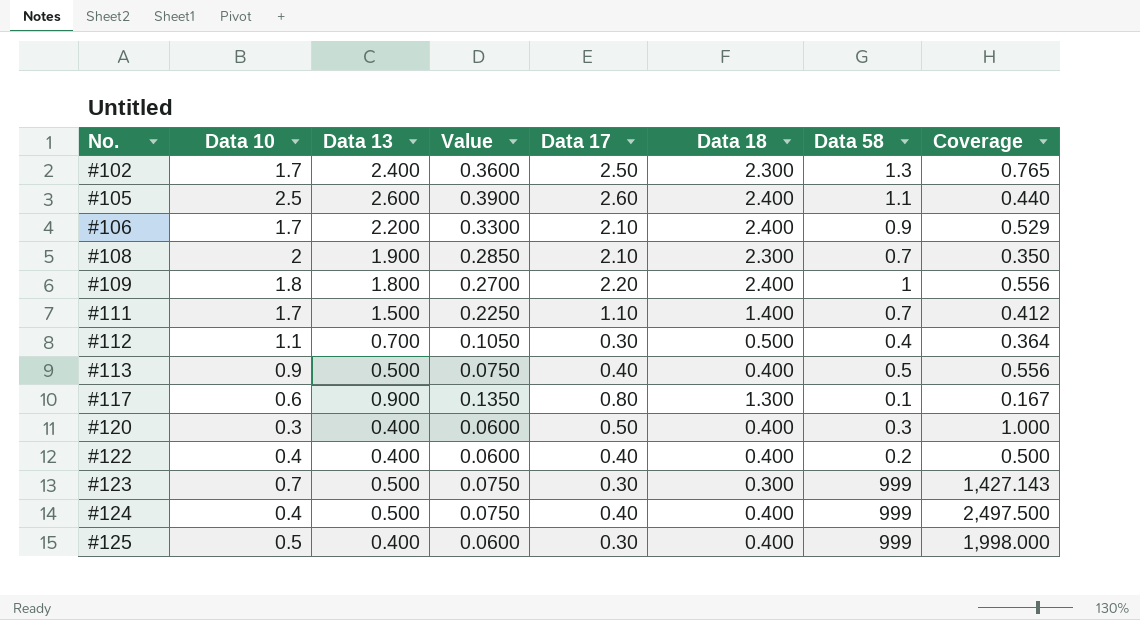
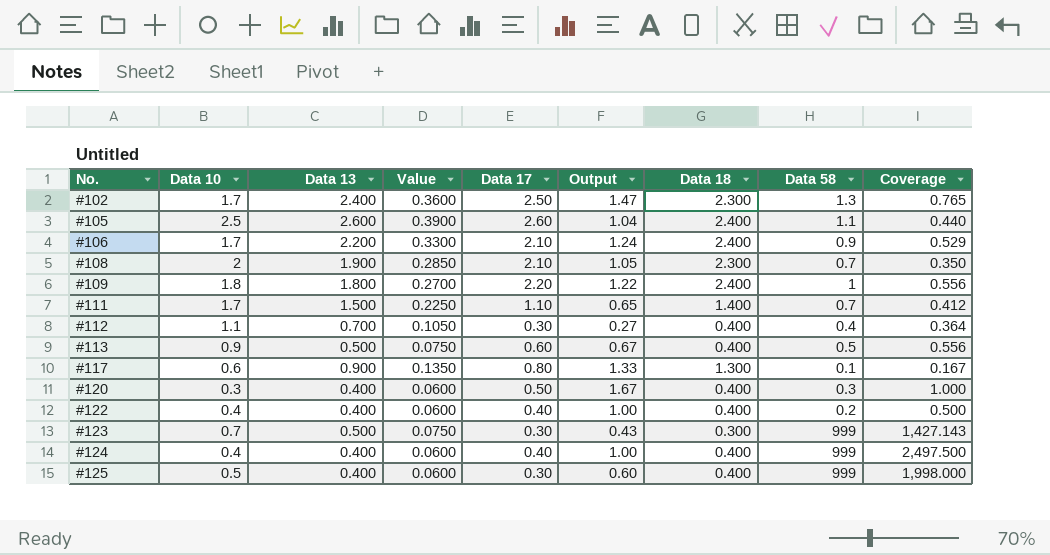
column Output | formula: none -> [Data 17] / [Data 10]
#112 | Data 18: 0.500 -> 0.400
#113 | Data 17: 0.40 -> 0.60
#124 | Data 13: 0.500 -> 0.400
#124 | Value: 0.0750 -> 0.0600

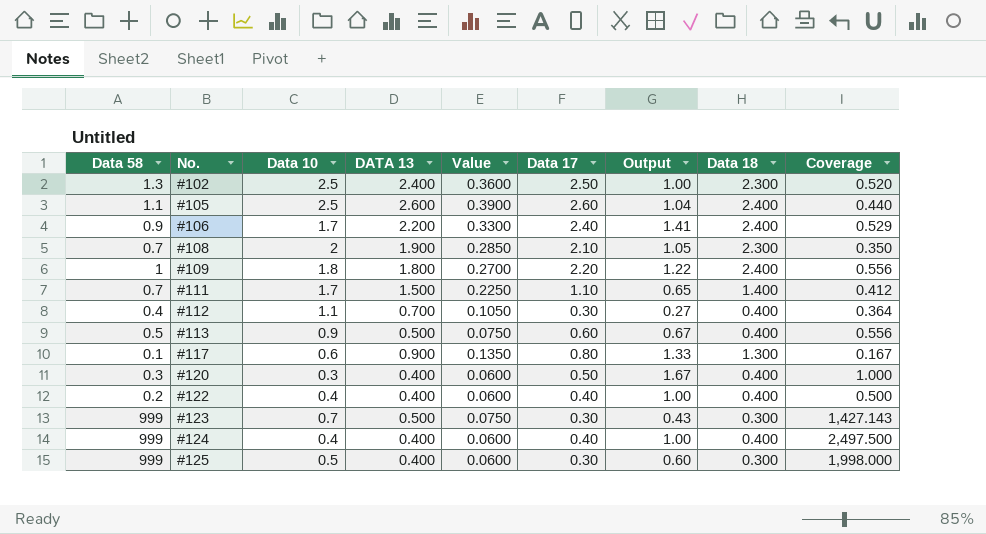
column Data 58 | position: 8 -> 1
column name: Data 13 -> DATA 13
#102 | Data 10: 1.7 -> 2.5
#102 | Output: 1.47 -> 1.00
#102 | Coverage: 0.765 -> 0.520
#106 | Data 17: 2.10 -> 2.40
#106 | Output: 1.24 -> 1.41
#125 | Data 18: 0.400 -> 0.300

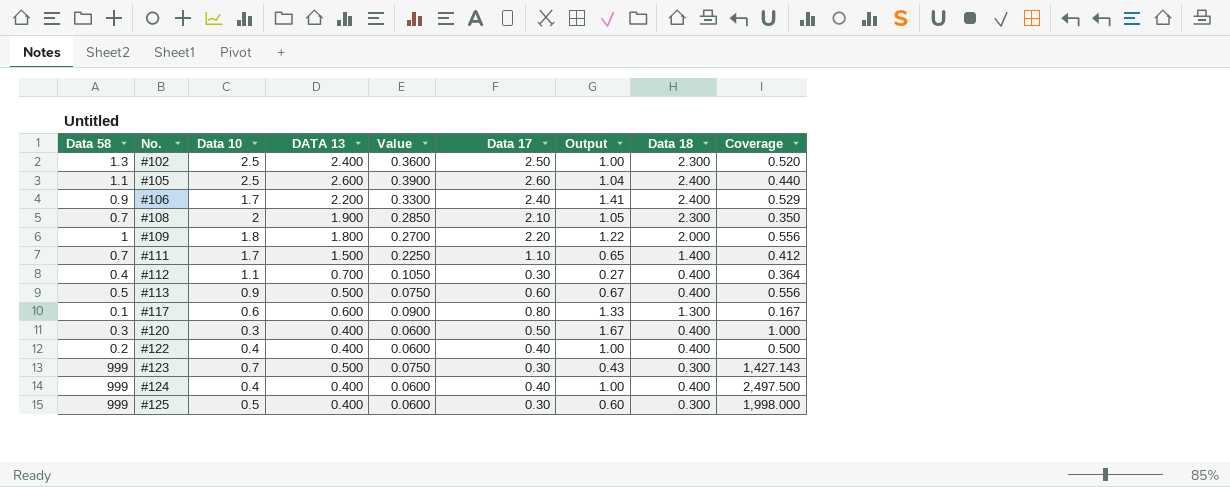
#109 | Data 18: 2.400 -> 2.000
#117 | DATA 13: 0.900 -> 0.600
#117 | Value: 0.1350 -> 0.0900

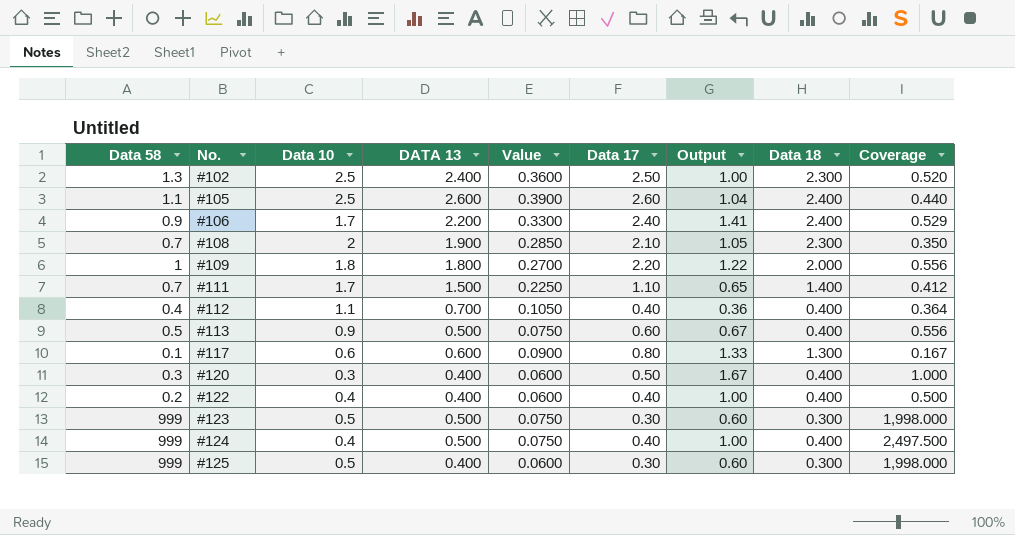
#112 | Data 17: 0.30 -> 0.40
#112 | Output: 0.27 -> 0.36
#123 | Data 10: 0.7 -> 0.5
#123 | Output: 0.43 -> 0.60
#123 | Coverage: 1,427.143 -> 1,998.000
#124 | DATA 13: 0.400 -> 0.500
#124 | Value: 0.0600 -> 0.0750

